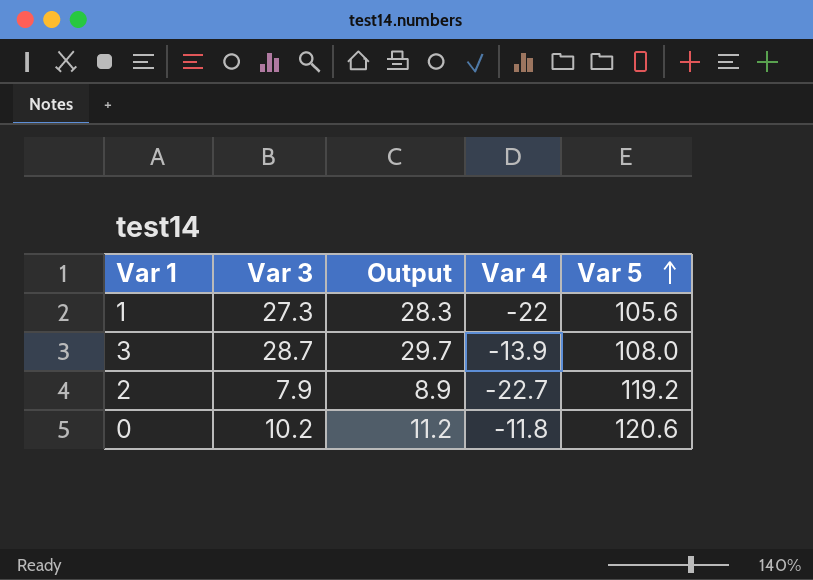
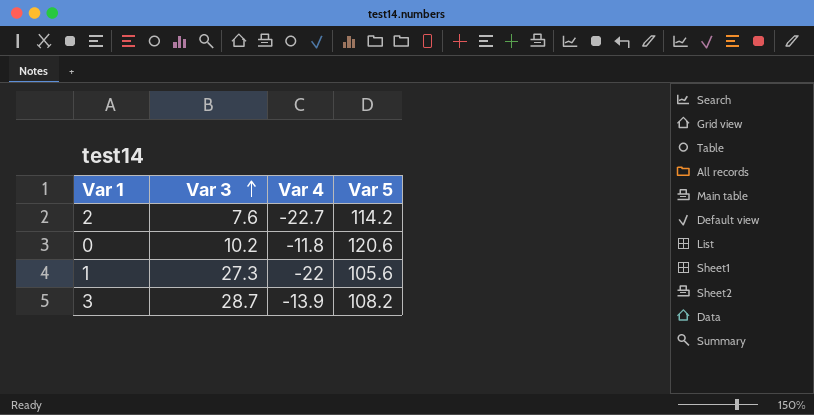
row order: Var 5 ascending -> Var 3 ascending
column Output | formula: [Var 3] + 1 -> none
2 | Var 3: 7.9 -> 7.6
2 | Var 5: 119.2 -> 114.2
3 | Var 5: 108.0 -> 108.2

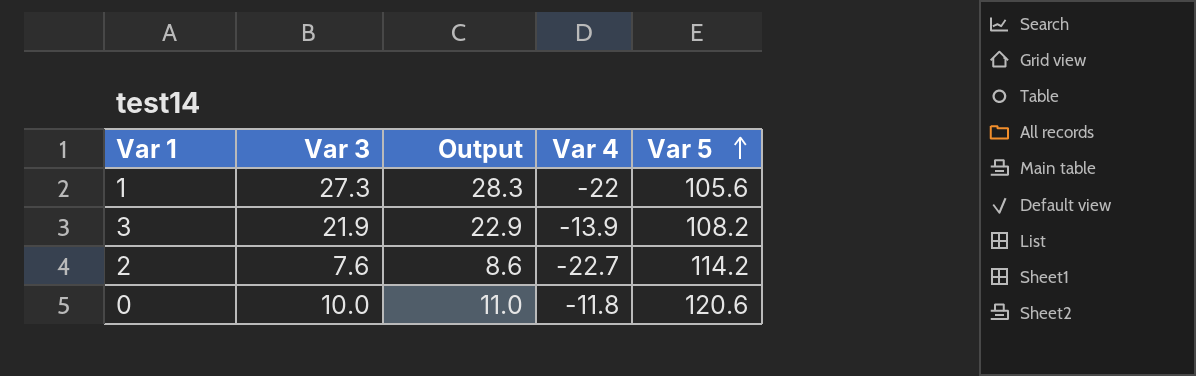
row order: Var 3 ascending -> Var 5 ascending
column Output | formula: none -> [Var 3] + 1
3 | Var 3: 28.7 -> 21.9
0 | Var 3: 10.2 -> 10.0

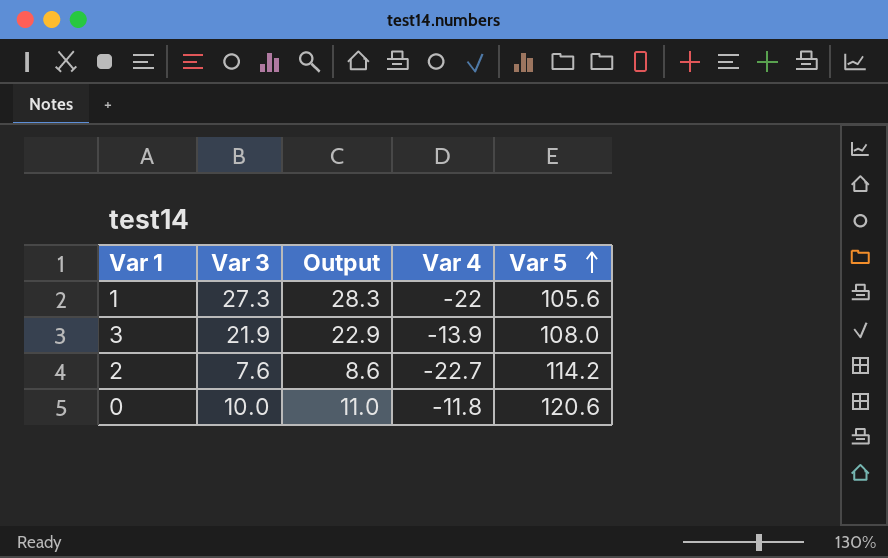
3 | Var 5: 108.2 -> 108.0

